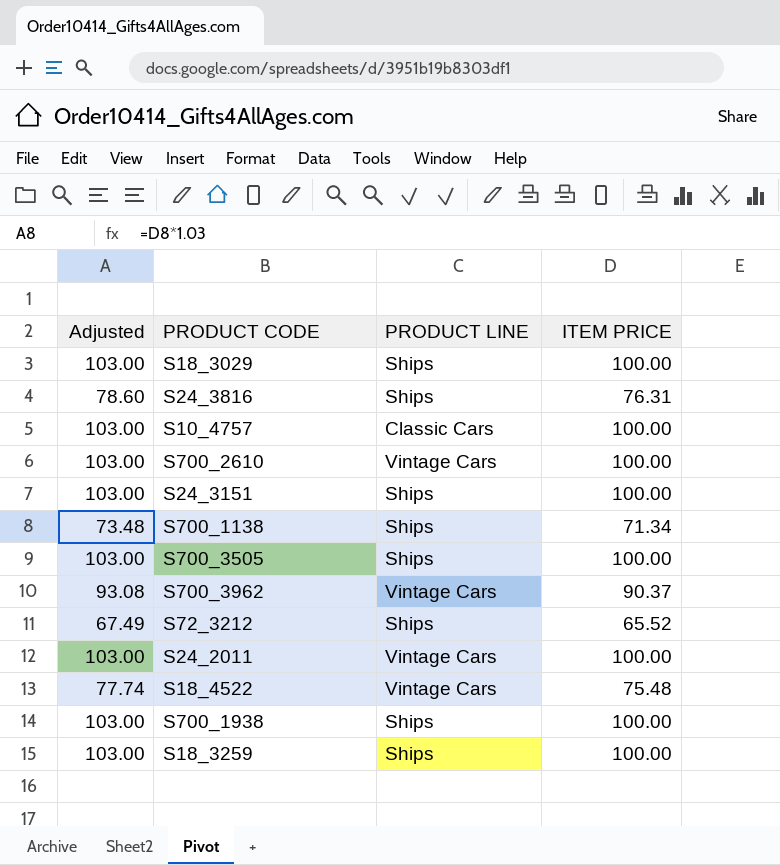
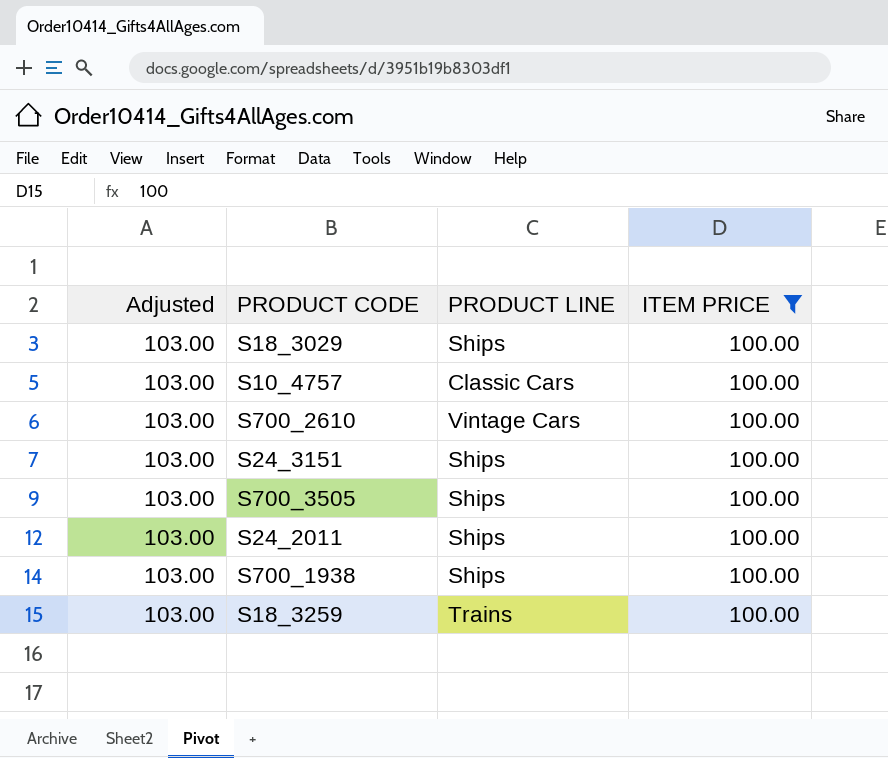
filter: none -> ITEM PRICE = 100.00
S24_2011 | PRODUCT LINE: Vintage Cars -> Ships
S18_3259 | PRODUCT LINE: Ships -> Trains

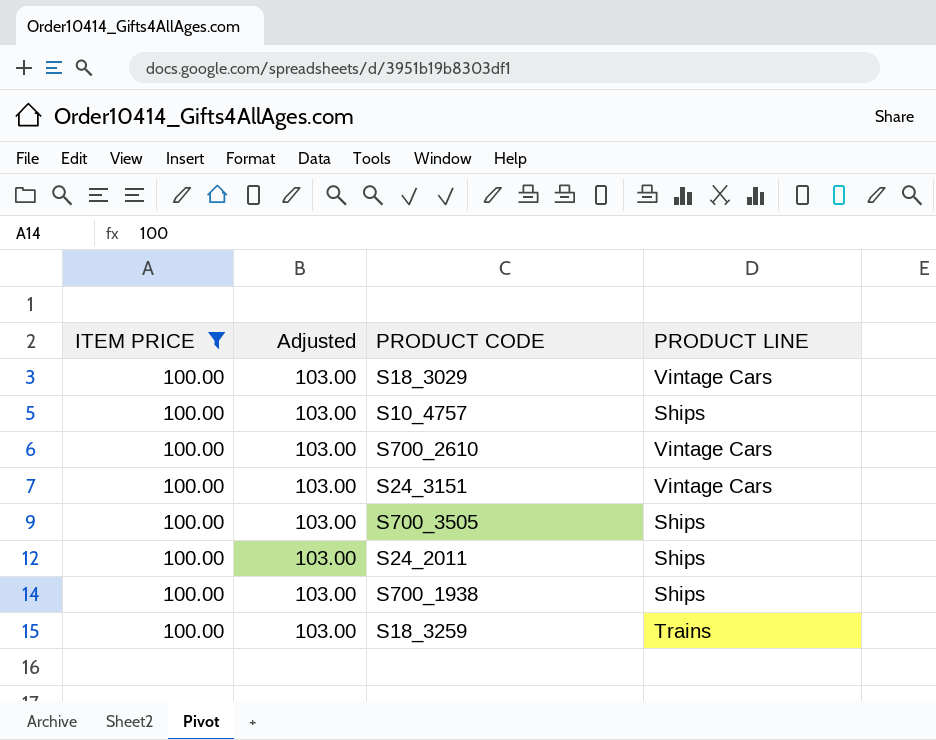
column ITEM PRICE | position: 4 -> 1
S18_3029 | PRODUCT LINE: Ships -> Vintage Cars
S10_4757 | PRODUCT LINE: Classic Cars -> Ships
S24_3151 | PRODUCT LINE: Ships -> Vintage Cars

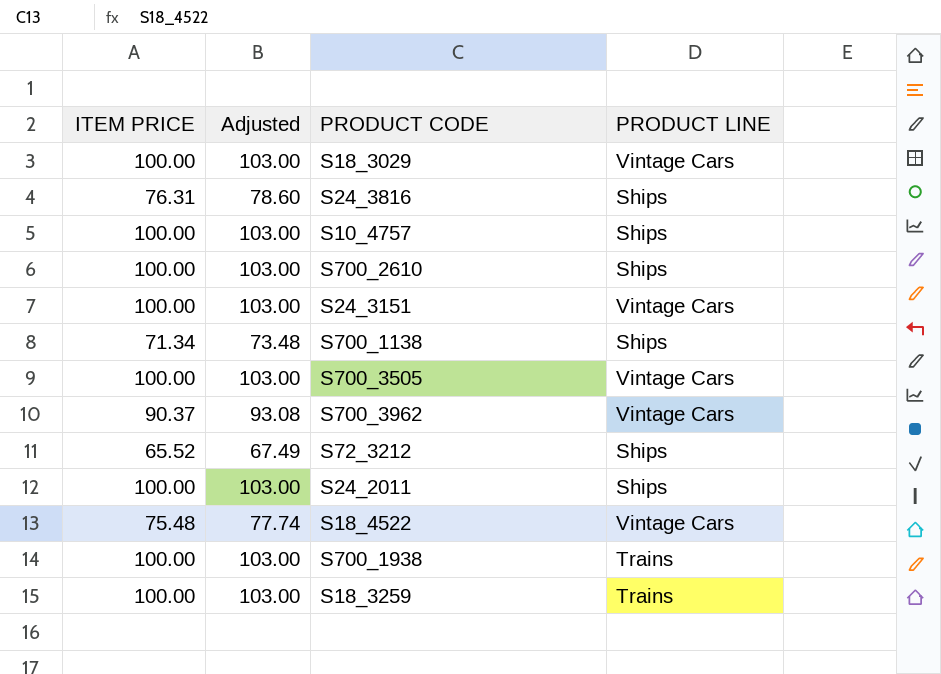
filter: ITEM PRICE = 100.00 -> none
S700_2610 | PRODUCT LINE: Vintage Cars -> Ships
S700_3505 | PRODUCT LINE: Ships -> Vintage Cars
S700_1938 | PRODUCT LINE: Ships -> Trains

